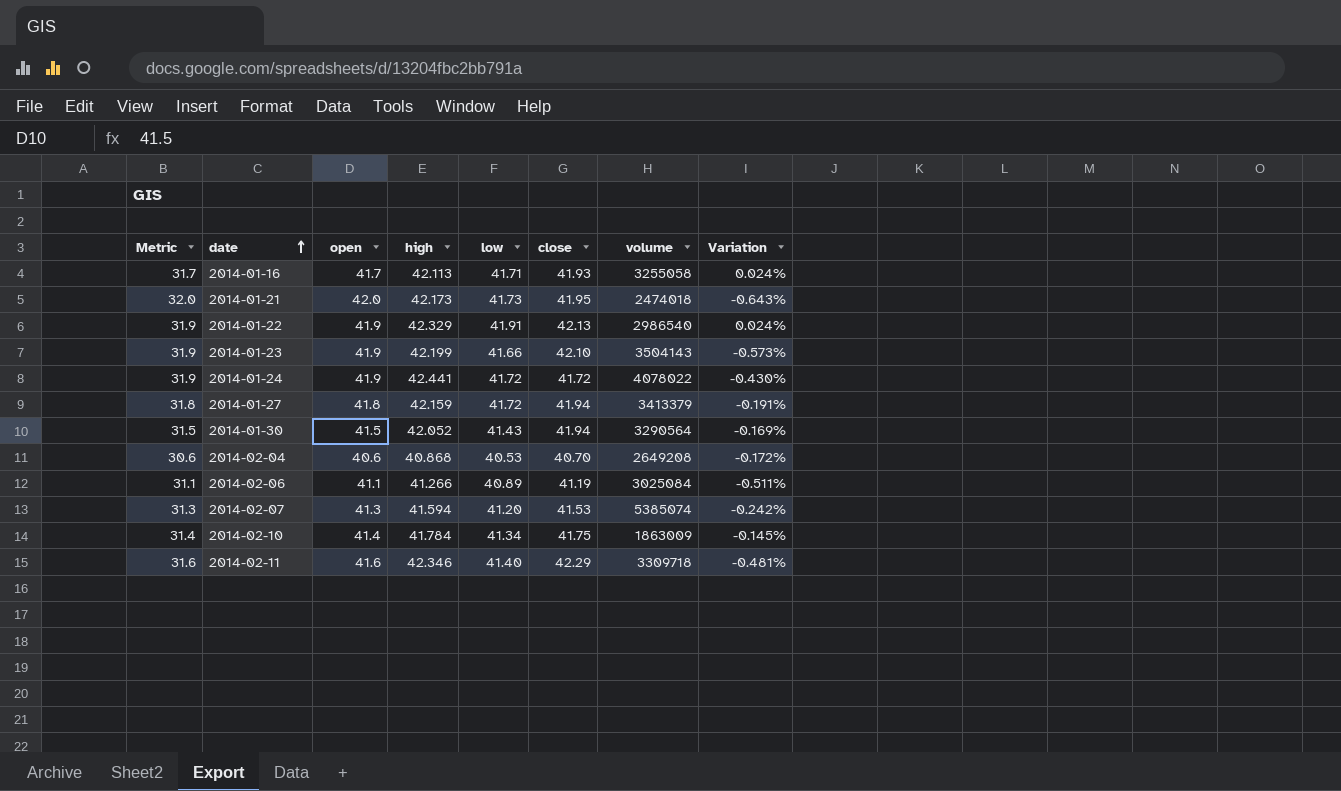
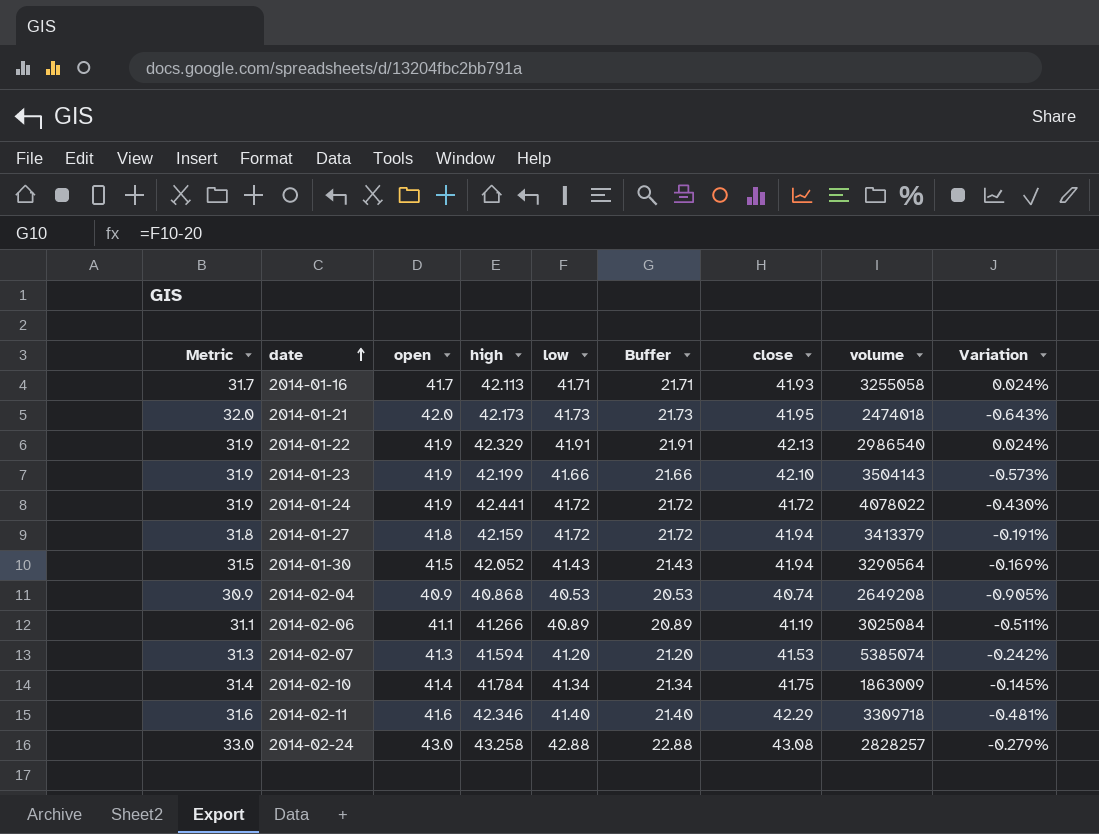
column Buffer | formula: none -> [low] - 20
2014-02-04 | Metric: 30.6 -> 30.9
2014-02-04 | open: 40.6 -> 40.9
2014-02-04 | close: 40.70 -> 40.74
2014-02-04 | Variation: -0.172% -> -0.905%
row 2014-02-24: none -> 33.0 | 43.0 | 43.258 | 42.88 | 22.88 | 43.08 | 2828257 | -0.279%

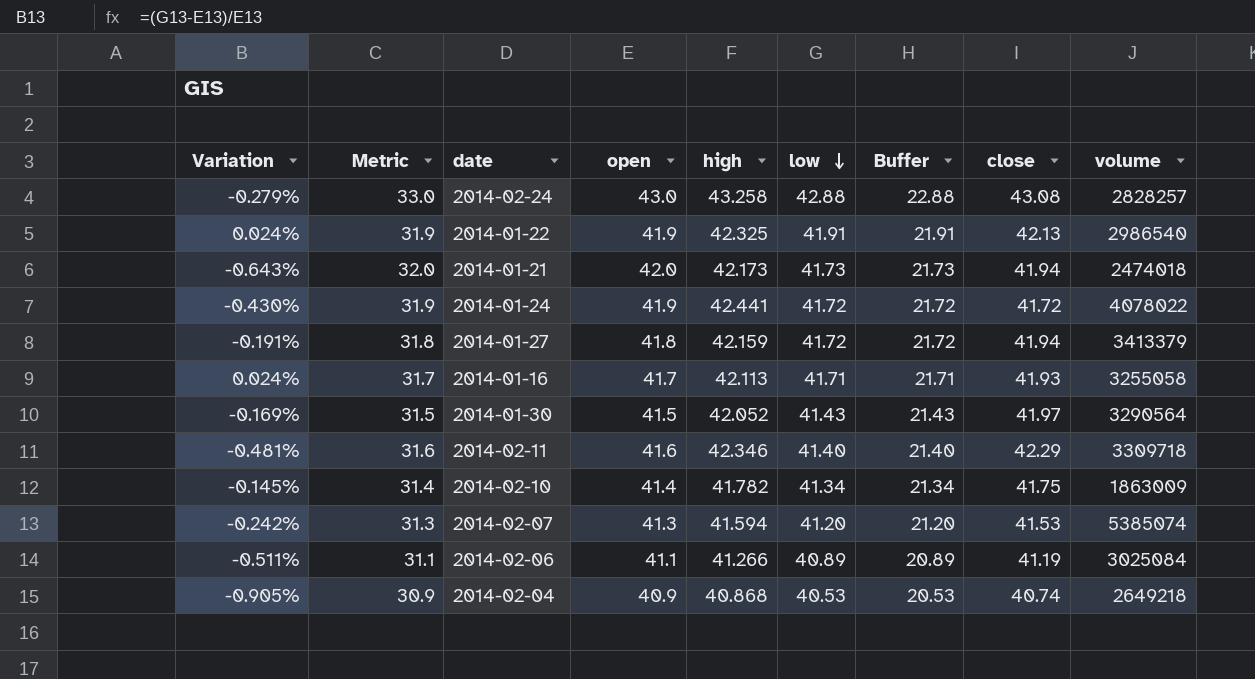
row order: date ascending -> low descending
column Variation | position: 9 -> 1
row 2014-01-23: 31.9 | 41.9 | 42.199 | 41.66 | 21.66 | 42.10 | 3504143 | -0.573% -> none
2014-01-22 | high: 42.329 -> 42.325
2014-01-21 | close: 41.95 -> 41.94
2014-01-30 | close: 41.94 -> 41.97
2014-02-10 | high: 41.784 -> 41.782
2014-02-04 | volume: 2649208 -> 2649218

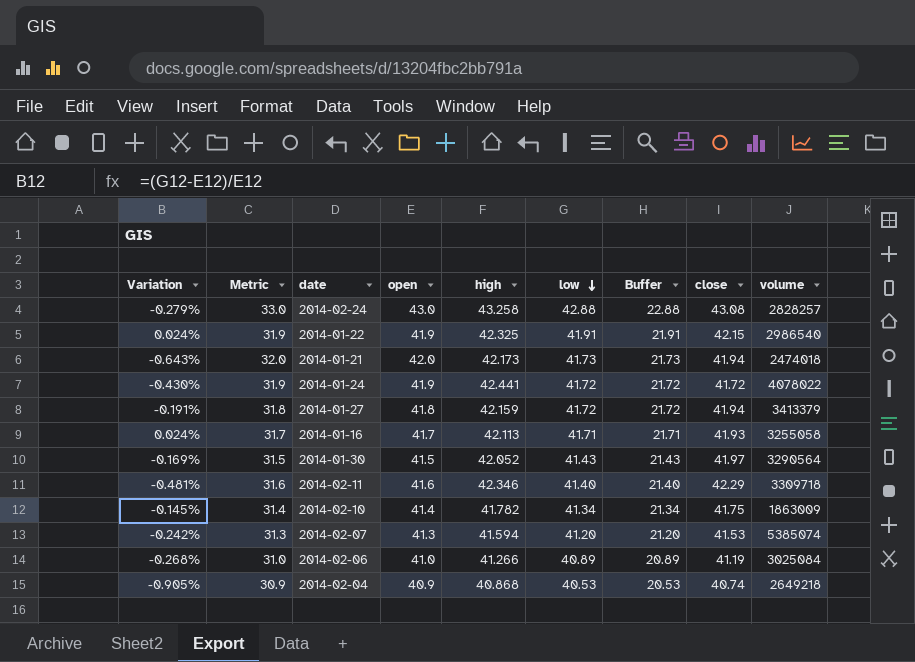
2014-01-22 | close: 42.13 -> 42.15
2014-02-06 | Variation: -0.511% -> -0.268%
2014-02-06 | Metric: 31.1 -> 31.0
2014-02-06 | open: 41.1 -> 41.0

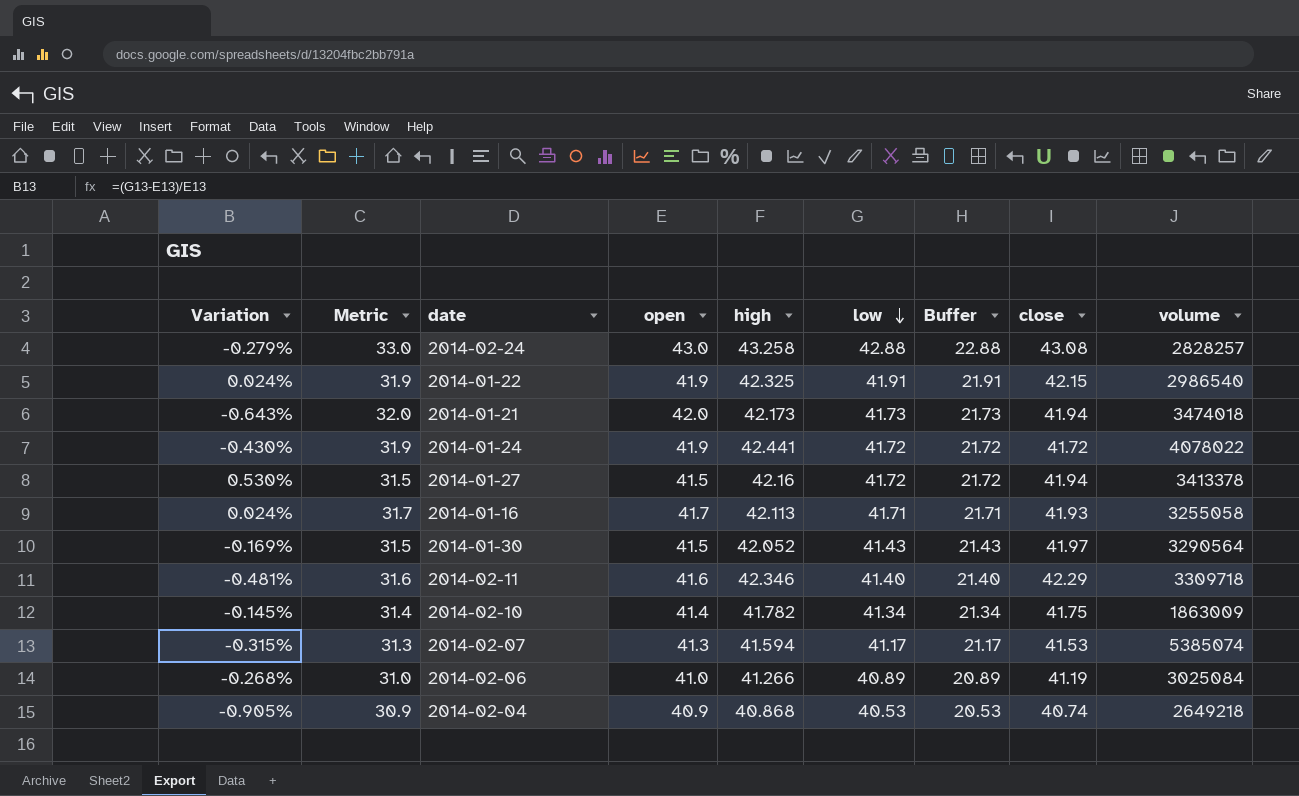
2014-01-21 | volume: 2474018 -> 3474018
2014-01-27 | Variation: -0.191% -> 0.530%
2014-01-27 | Metric: 31.8 -> 31.5
2014-01-27 | open: 41.8 -> 41.5
2014-01-27 | high: 42.159 -> 42.16
2014-01-27 | volume: 3413379 -> 3413378
2014-02-07 | Variation: -0.242% -> -0.315%
2014-02-07 | low: 41.20 -> 41.17
2014-02-07 | Buffer: 21.20 -> 21.17

